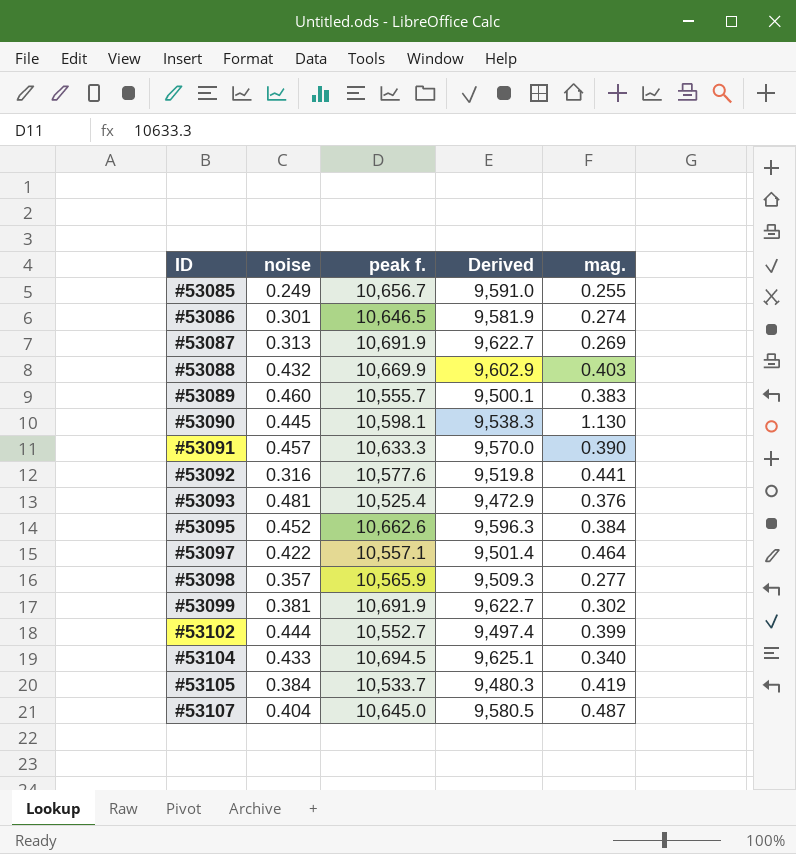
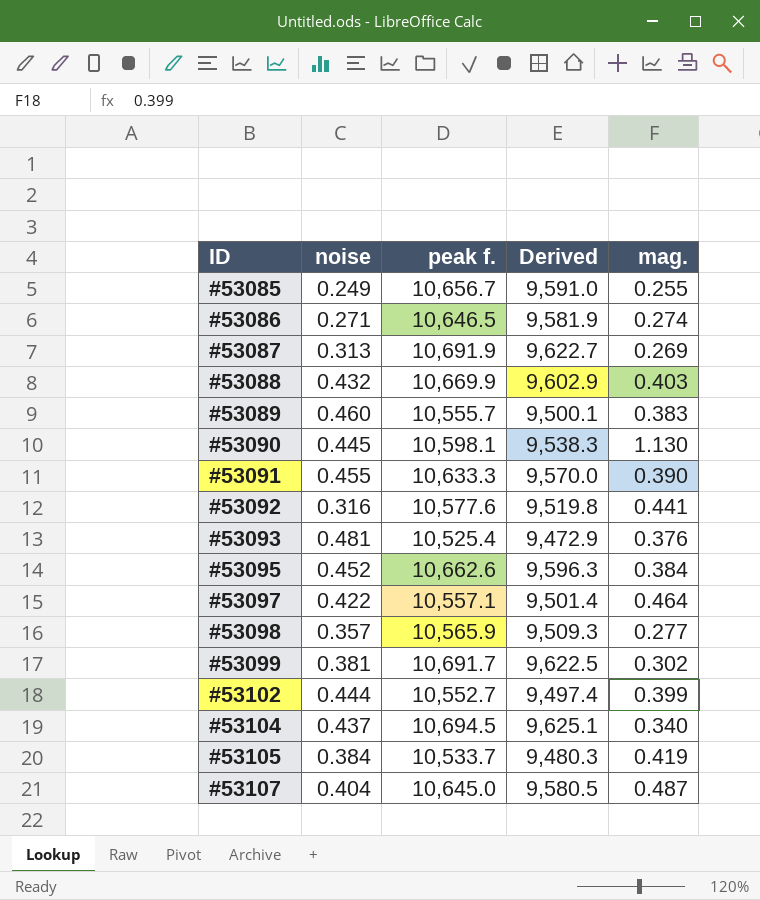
#53086 | noise: 0.301 -> 0.271
#53091 | noise: 0.457 -> 0.455
#53099 | peak f.: 10,691.9 -> 10,691.7
#53099 | Derived: 9,622.7 -> 9,622.5
#53104 | noise: 0.433 -> 0.437

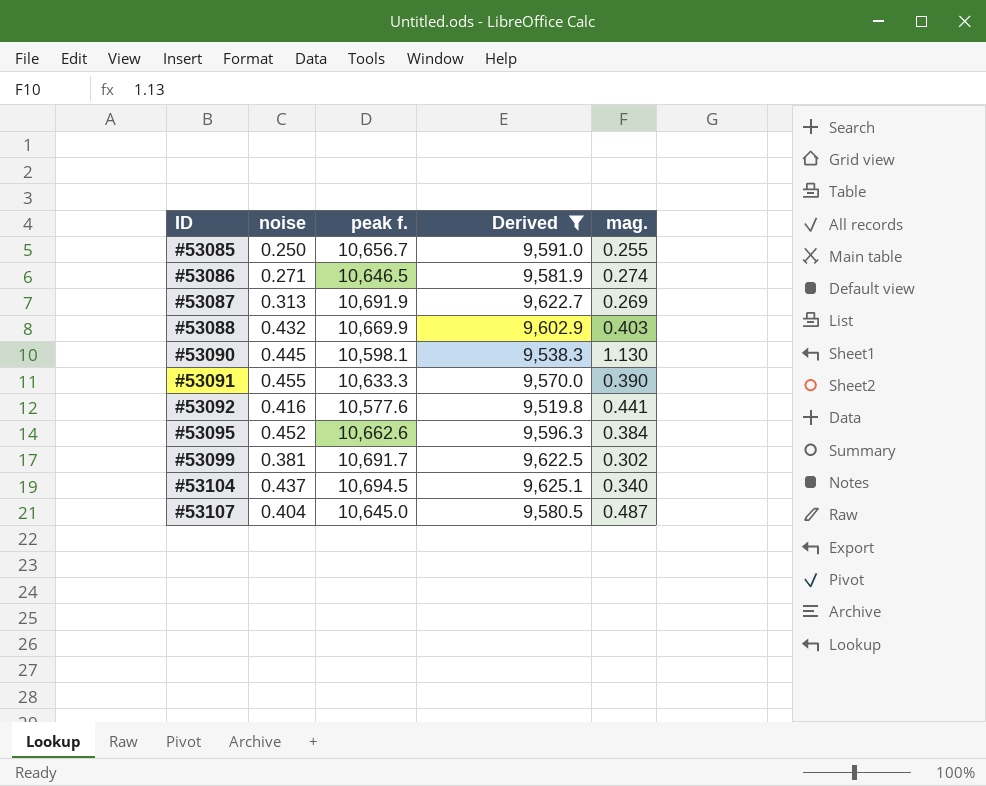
filter: none -> Derived >= 9,519.8
#53085 | noise: 0.249 -> 0.250
#53092 | noise: 0.316 -> 0.416

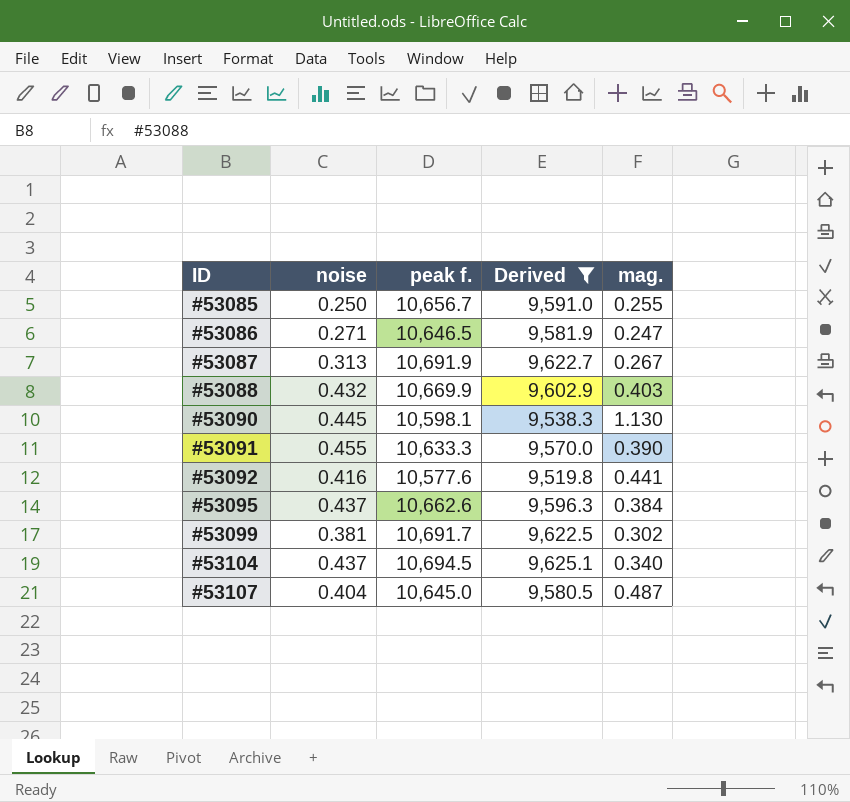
#53086 | mag.: 0.274 -> 0.247
#53087 | mag.: 0.269 -> 0.267
#53095 | noise: 0.452 -> 0.437

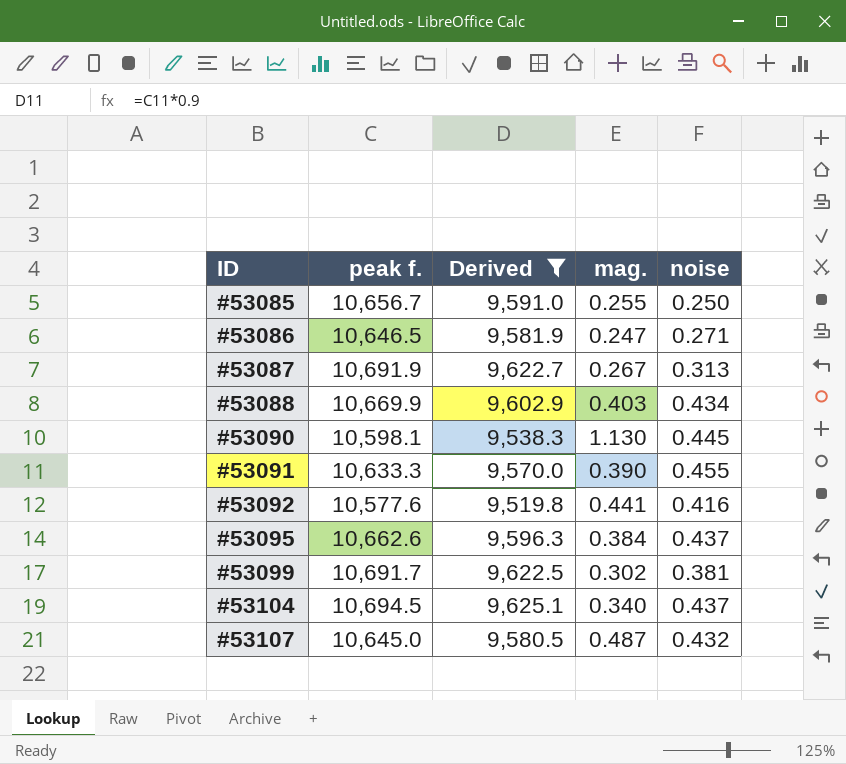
column noise | position: 2 -> 5
#53088 | noise: 0.432 -> 0.434
#53107 | noise: 0.404 -> 0.432

